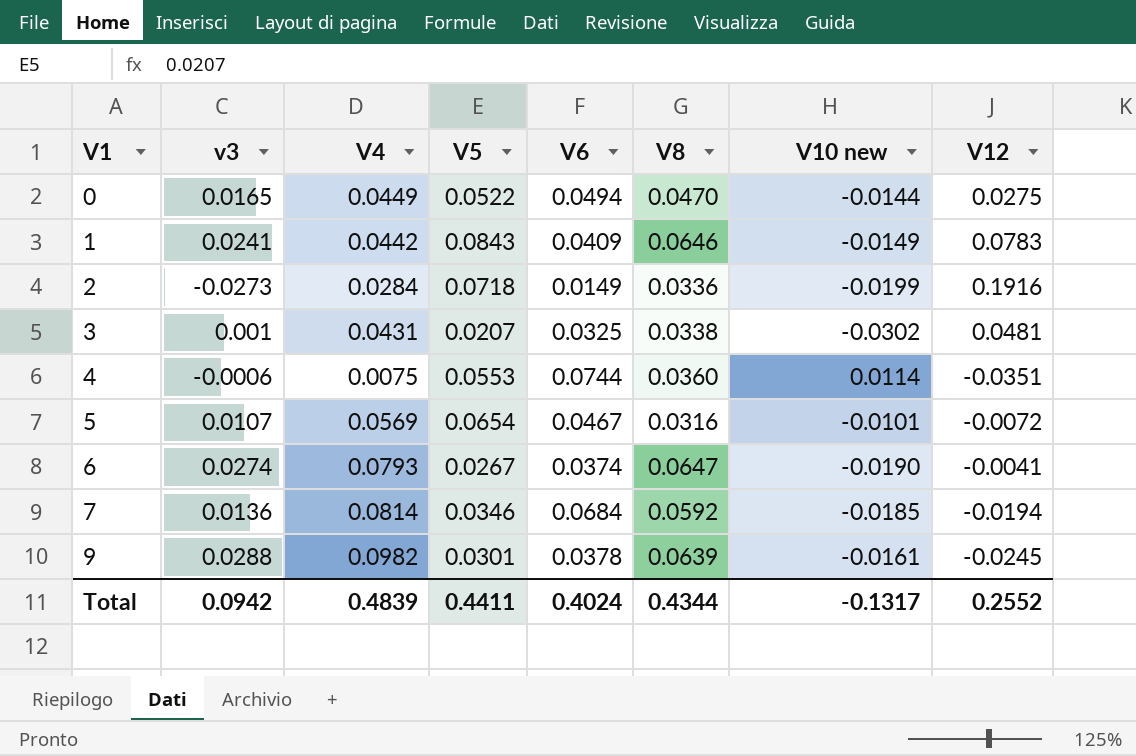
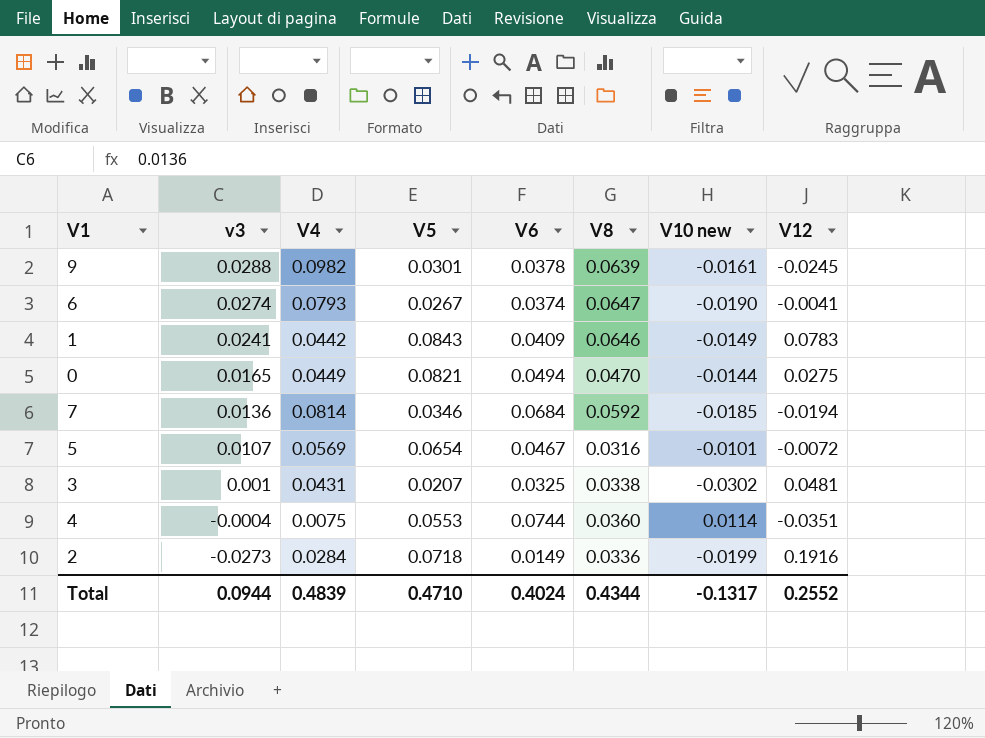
row order: V1 ascending -> v3 descending
0 | V5: 0.0522 -> 0.0821
4 | v3: -0.0006 -> -0.0004
Total | v3: 0.0942 -> 0.0944
Total | V5: 0.4411 -> 0.4710

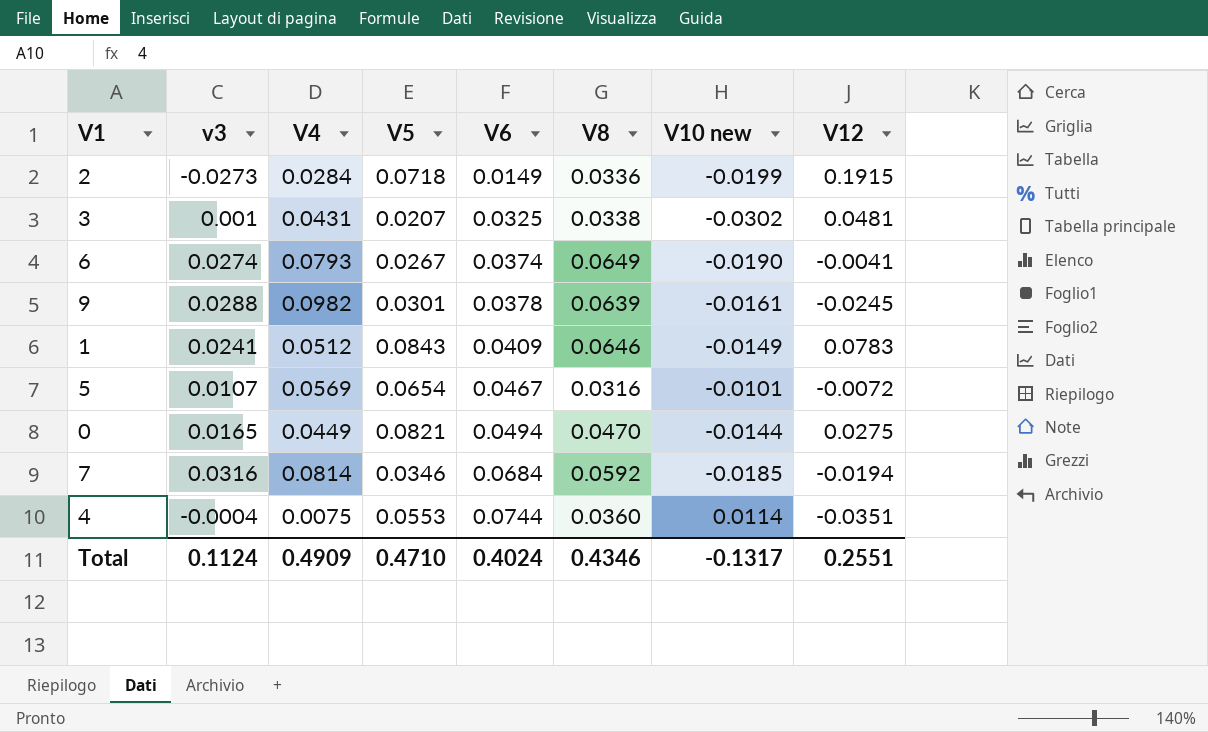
row order: v3 descending -> V6 ascending
2 | V12: 0.1916 -> 0.1915
6 | V8: 0.0647 -> 0.0649
1 | V4: 0.0442 -> 0.0512
7 | v3: 0.0136 -> 0.0316
Total | v3: 0.0944 -> 0.1124
Total | V4: 0.4839 -> 0.4909
Total | V8: 0.4344 -> 0.4346
Total | V12: 0.2552 -> 0.2551

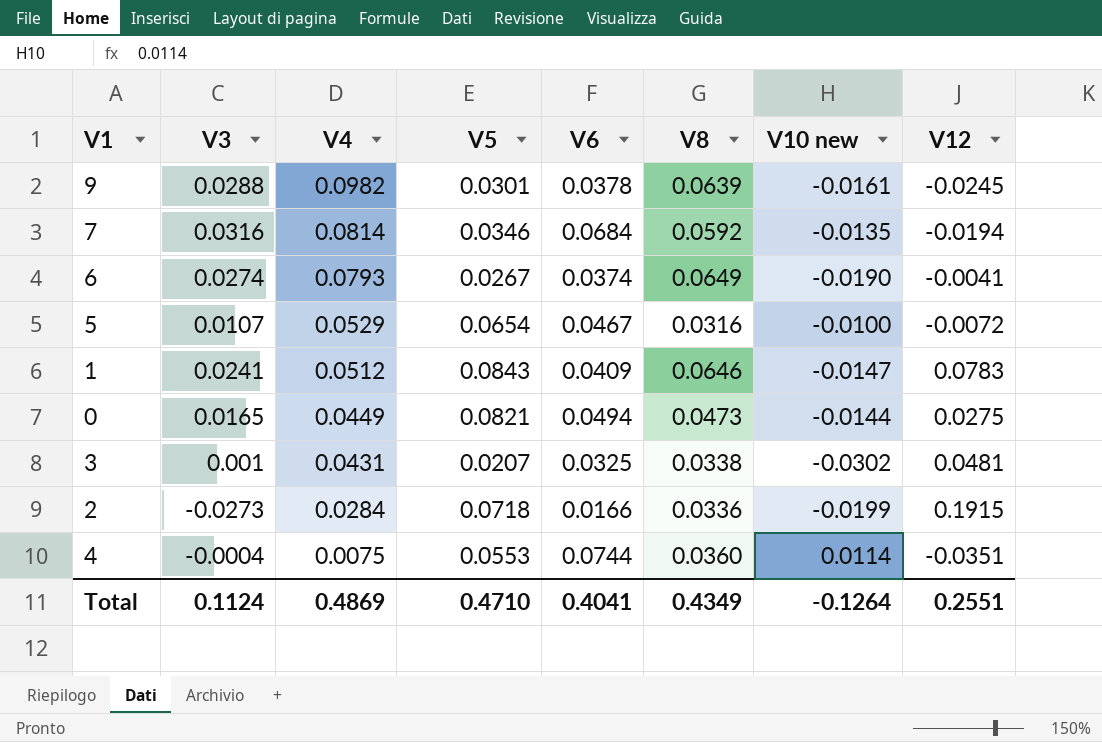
row order: V6 ascending -> V4 descending
column name: v3 -> V3
7 | V10 new: -0.0185 -> -0.0135
5 | V4: 0.0569 -> 0.0529
5 | V10 new: -0.0101 -> -0.0100
1 | V10 new: -0.0149 -> -0.0147
0 | V8: 0.0470 -> 0.0473
2 | V6: 0.0149 -> 0.0166
Total | V4: 0.4909 -> 0.4869
Total | V6: 0.4024 -> 0.4041
Total | V8: 0.4346 -> 0.4349
Total | V10 new: -0.1317 -> -0.1264

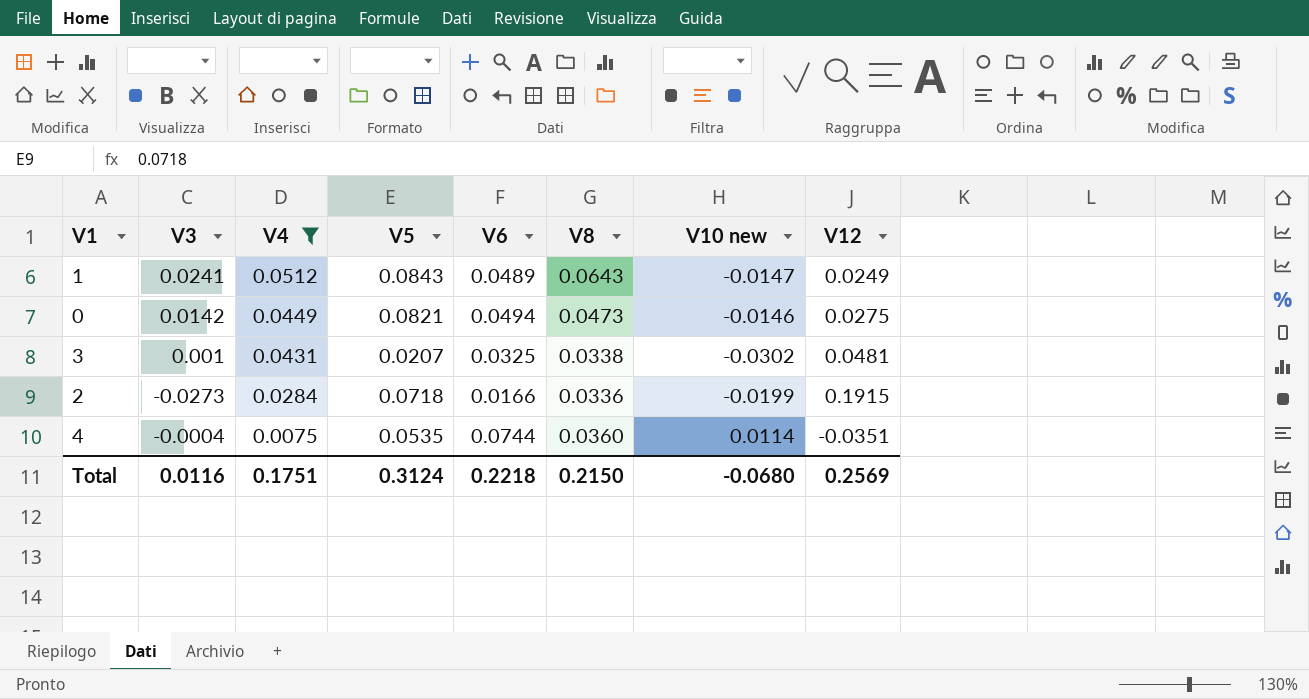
filter: none -> V4 <= 0.0512
1 | V6: 0.0409 -> 0.0489
1 | V8: 0.0646 -> 0.0643
1 | V12: 0.0783 -> 0.0249
0 | V3: 0.0165 -> 0.0142
0 | V10 new: -0.0144 -> -0.0146
4 | V5: 0.0553 -> 0.0535
Total | V3: 0.1124 -> 0.0116
Total | V4: 0.4869 -> 0.1751
Total | V5: 0.4710 -> 0.3124
Total | V6: 0.4041 -> 0.2218
Total | V8: 0.4349 -> 0.2150
Total | V10 new: -0.1264 -> -0.0680
Total | V12: 0.2551 -> 0.2569

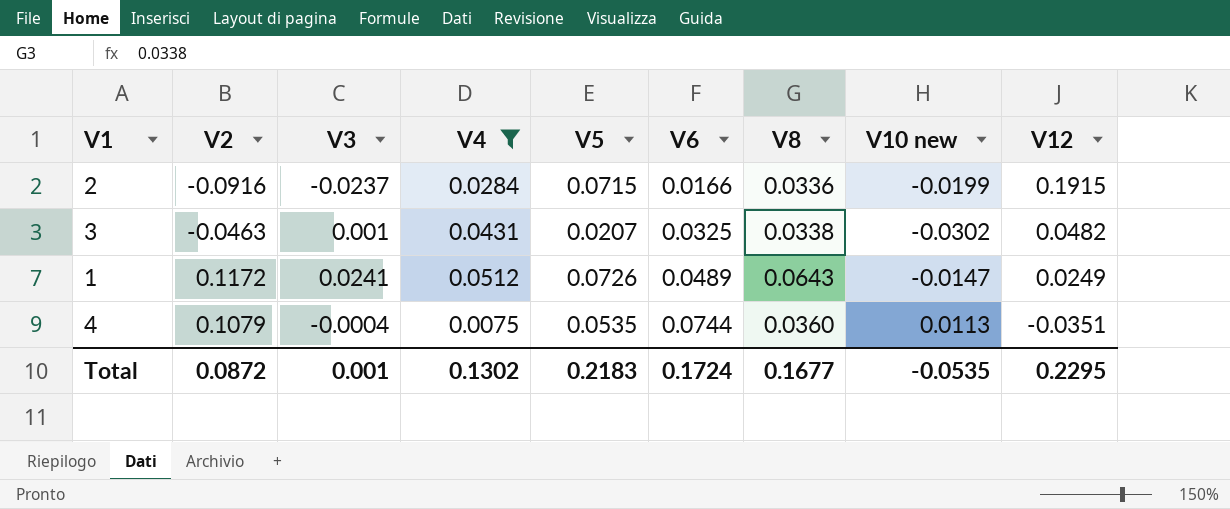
row order: V4 descending -> V6 ascending
column V2 | position: none -> 2
row 0: 0.0142 | 0.0449 | 0.0821 | 0.0494 | 0.0473 | -0.0146 | 0.0275 -> none
2 | V3: -0.0273 -> -0.0237
2 | V5: 0.0718 -> 0.0715
3 | V12: 0.0481 -> 0.0482
1 | V5: 0.0843 -> 0.0726
4 | V10 new: 0.0114 -> 0.0113
Total | V3: 0.0116 -> 0.001
Total | V4: 0.1751 -> 0.1302
Total | V5: 0.3124 -> 0.2183
Total | V6: 0.2218 -> 0.1724
Total | V8: 0.2150 -> 0.1677
Total | V10 new: -0.0680 -> -0.0535
Total | V12: 0.2569 -> 0.2295

